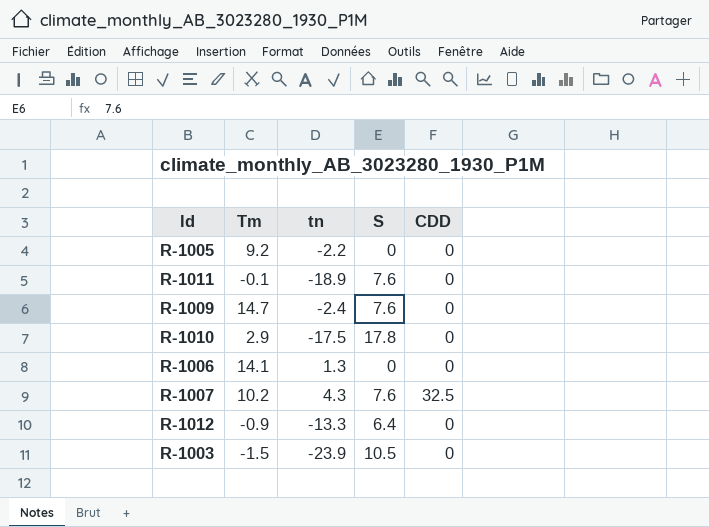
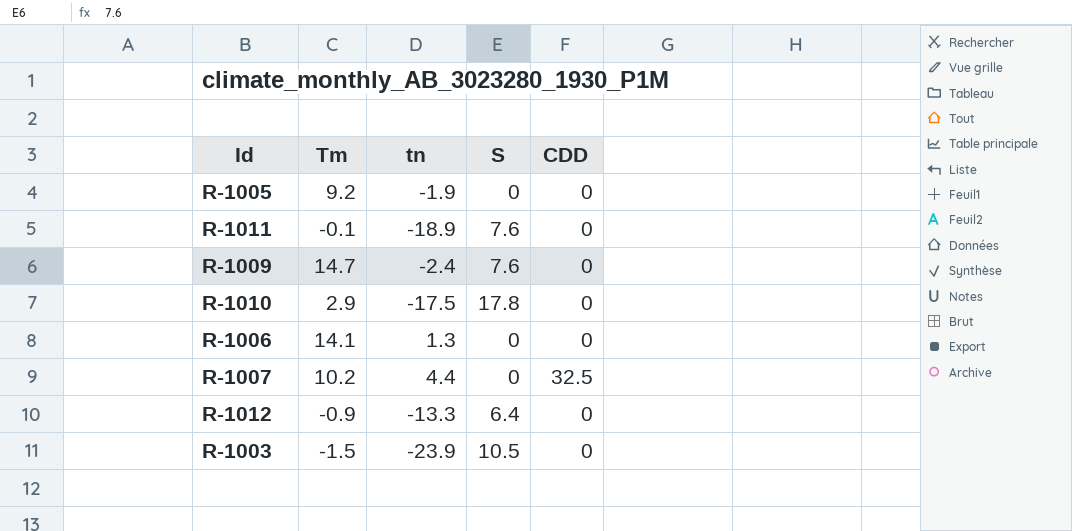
R-1005 | tn: -2.2 -> -1.9
R-1007 | tn: 4.3 -> 4.4
R-1007 | S: 7.6 -> 0

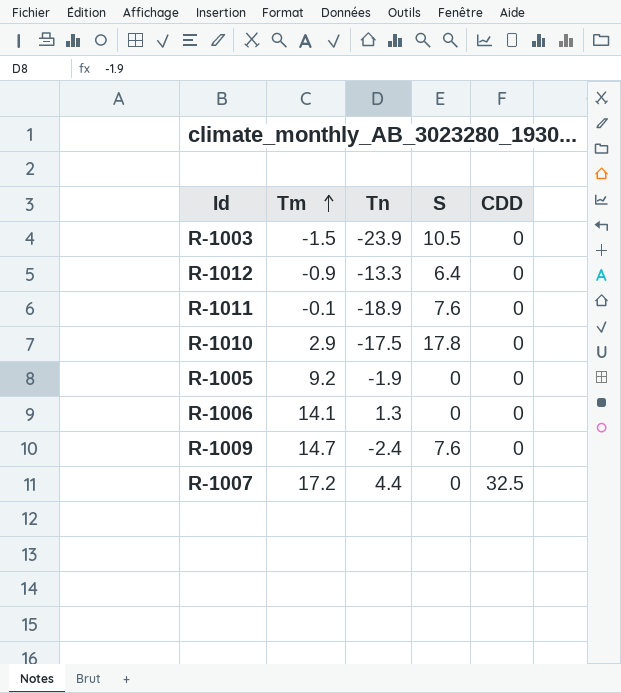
row order: none -> Tm ascending
column name: tn -> Tn
R-1007 | Tm: 10.2 -> 17.2

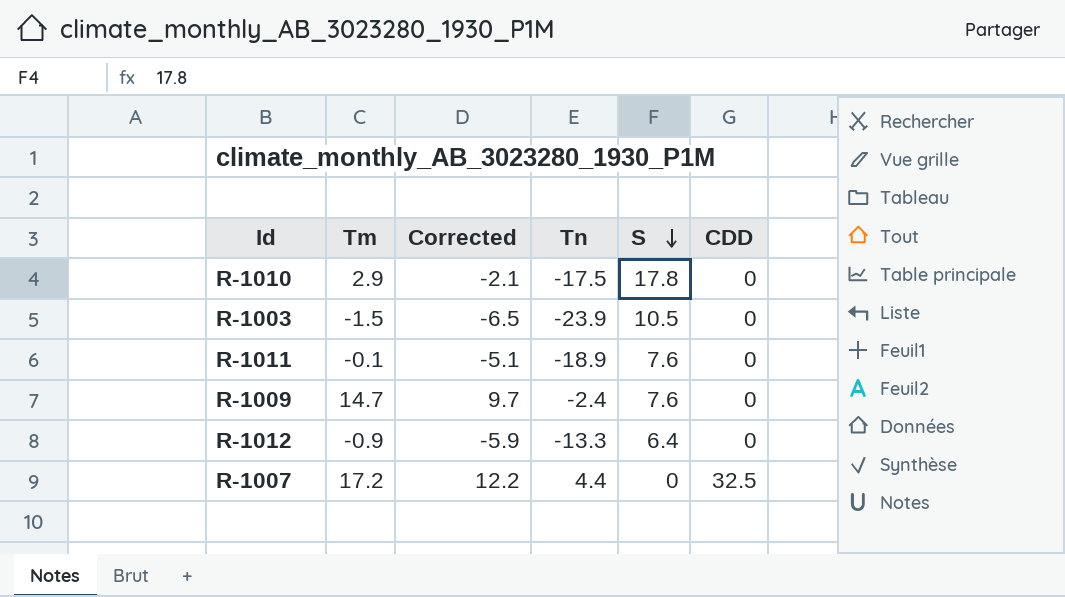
row order: Tm ascending -> S descending
column Corrected | formula: none -> [Tm] - 5
row R-1005: 9.2 | -1.9 | 0 | 0 -> none
row R-1006: 14.1 | 1.3 | 0 | 0 -> none

